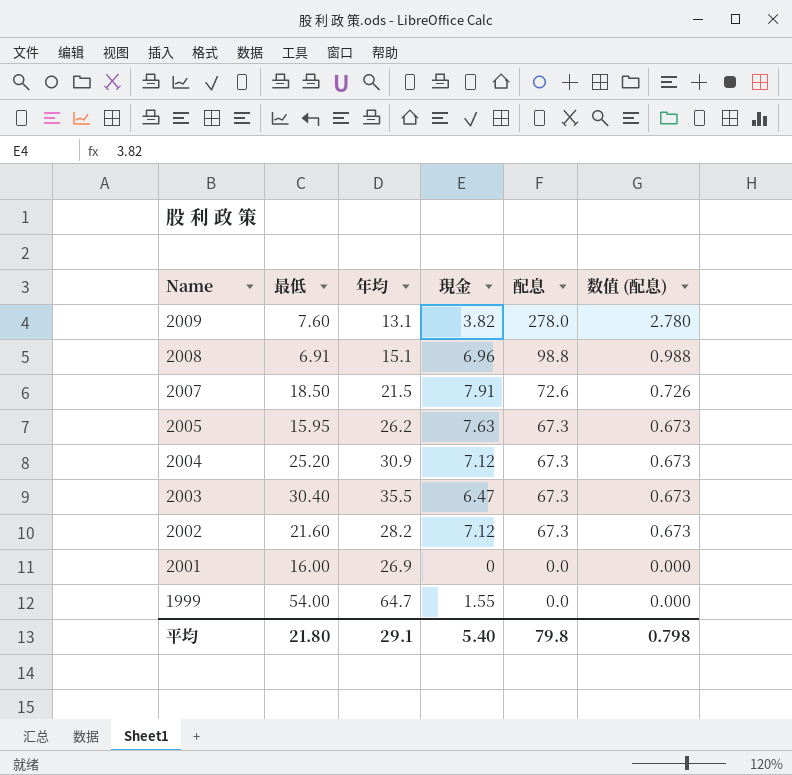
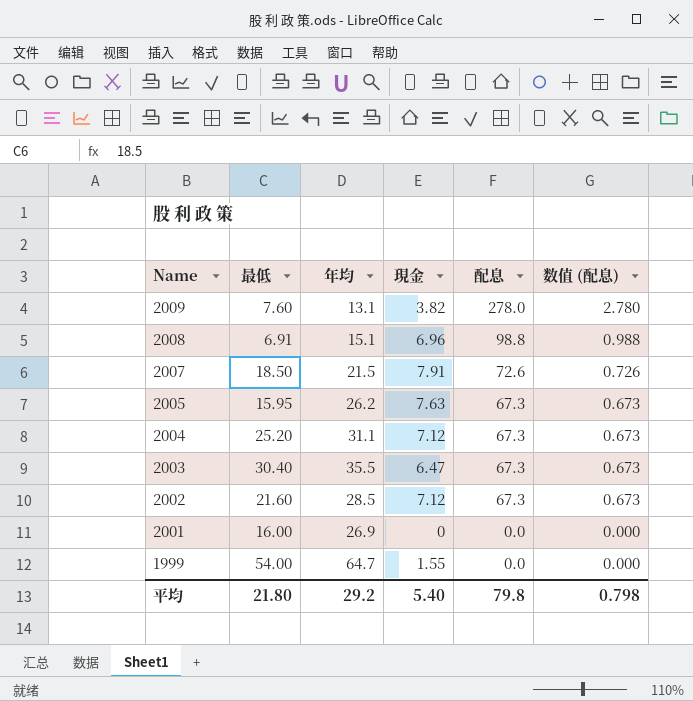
2004 | 年均: 30.9 -> 31.1
2002 | 年均: 28.2 -> 28.5
平均 | 年均: 29.1 -> 29.2

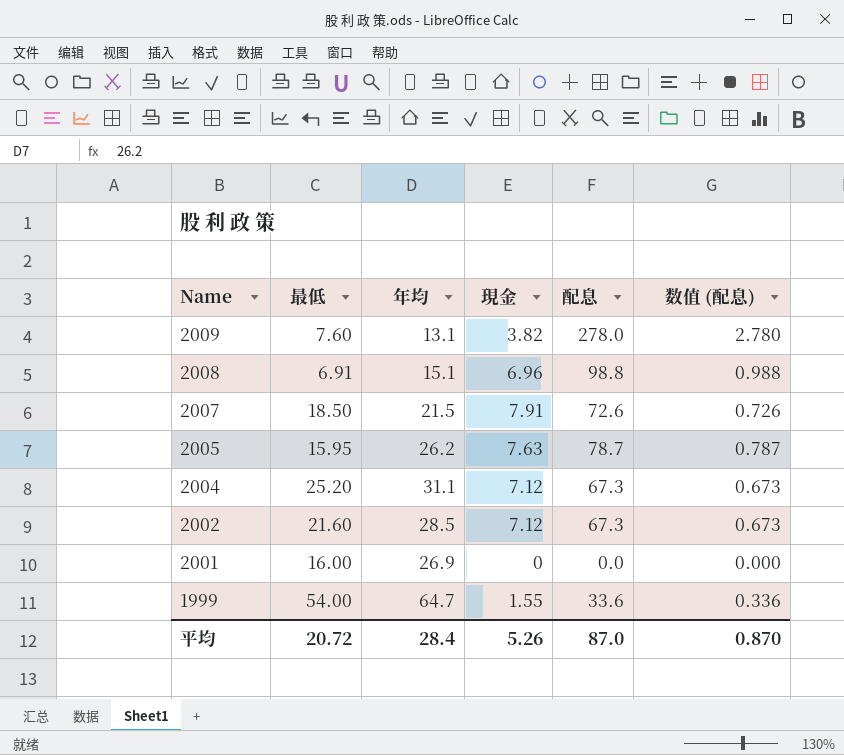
row 2003: 30.40 | 35.5 | 6.47 | 67.3 | 0.673 -> none
2005 | 配息: 67.3 -> 78.7
2005 | 数值 (配息): 0.673 -> 0.787
1999 | 配息: 0.0 -> 33.6
1999 | 数值 (配息): 0.000 -> 0.336
平均 | 最低: 21.80 -> 20.72
平均 | 年均: 29.2 -> 28.4
平均 | 現金: 5.40 -> 5.26
平均 | 配息: 79.8 -> 87.0
平均 | 数值 (配息): 0.798 -> 0.870

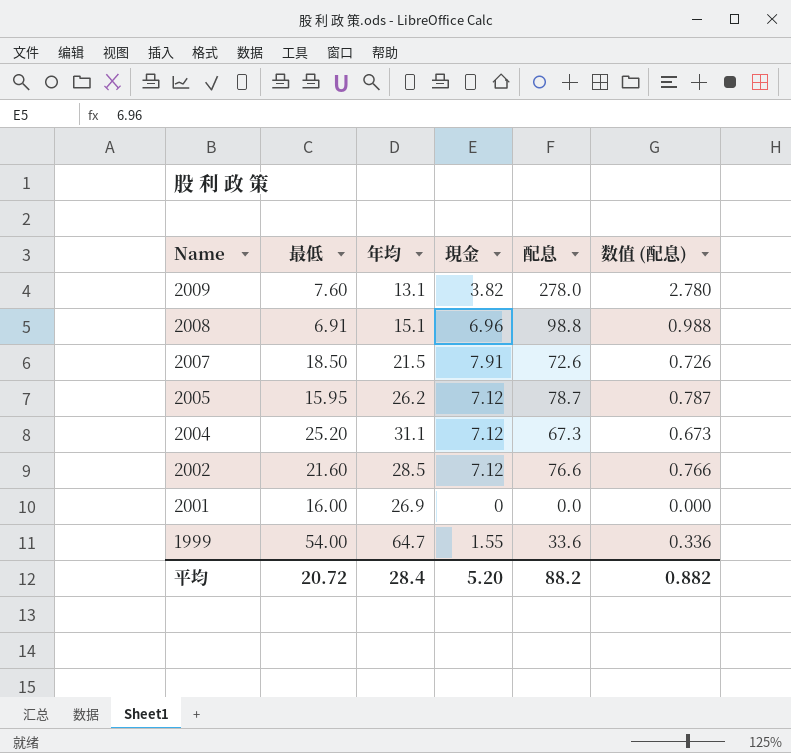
2005 | 現金: 7.63 -> 7.12
2002 | 配息: 67.3 -> 76.6
2002 | 数值 (配息): 0.673 -> 0.766
平均 | 現金: 5.26 -> 5.20
平均 | 配息: 87.0 -> 88.2
平均 | 数值 (配息): 0.870 -> 0.882

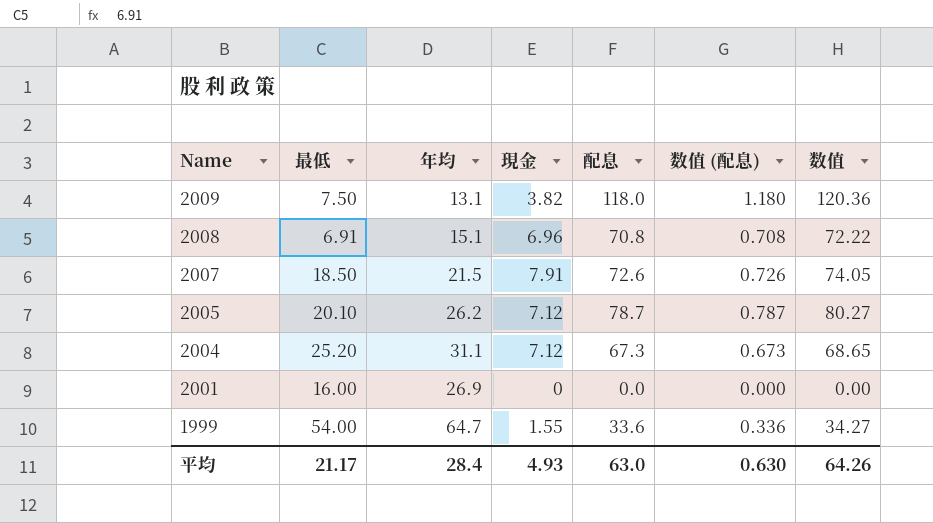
column 数值 | formula: none -> [配息] * 1.02
row 2002: 21.60 | 28.5 | 7.12 | 76.6 | 0.766 -> none
2009 | 最低: 7.60 -> 7.50
2009 | 配息: 278.0 -> 118.0
2009 | 数值 (配息): 2.780 -> 1.180
2008 | 配息: 98.8 -> 70.8
2008 | 数值 (配息): 0.988 -> 0.708
2005 | 最低: 15.95 -> 20.10
平均 | 最低: 20.72 -> 21.17
平均 | 現金: 5.20 -> 4.93
平均 | 配息: 88.2 -> 63.0
平均 | 数值 (配息): 0.882 -> 0.630

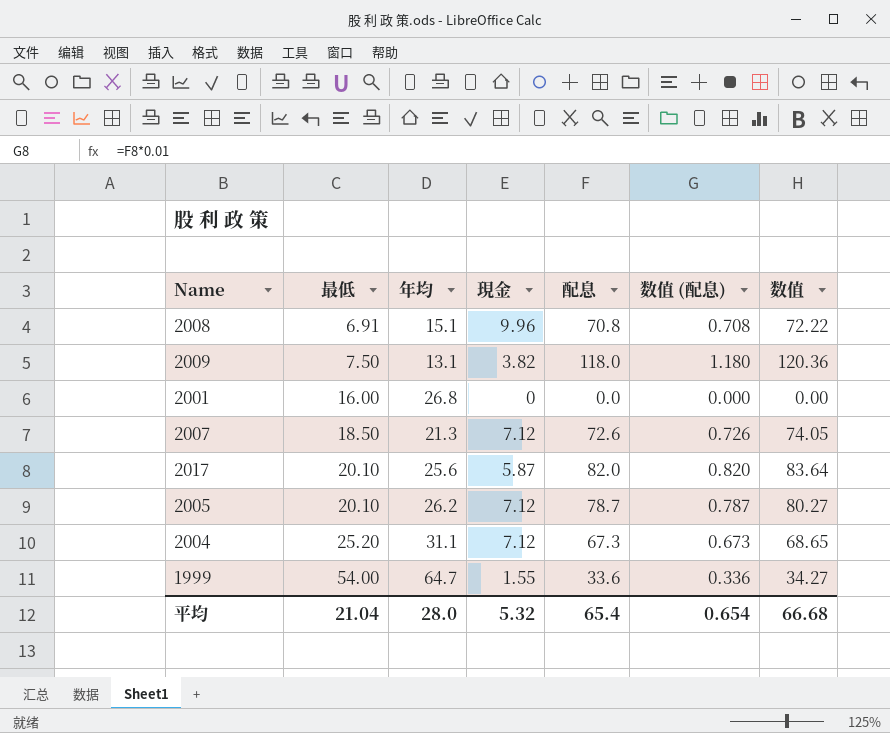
row order: Name descending -> 最低 ascending
2008 | 現金: 6.96 -> 9.96
2001 | 年均: 26.9 -> 26.8
2007 | 年均: 21.5 -> 21.3
2007 | 現金: 7.91 -> 7.12
row 2017: none -> 20.10 | 25.6 | 5.87 | 82.0 | 0.820 | 83.64
平均 | 最低: 21.17 -> 21.04
平均 | 年均: 28.4 -> 28.0
平均 | 現金: 4.93 -> 5.32
平均 | 配息: 63.0 -> 65.4
平均 | 数值 (配息): 0.630 -> 0.654
平均 | 数值: 64.26 -> 66.68

